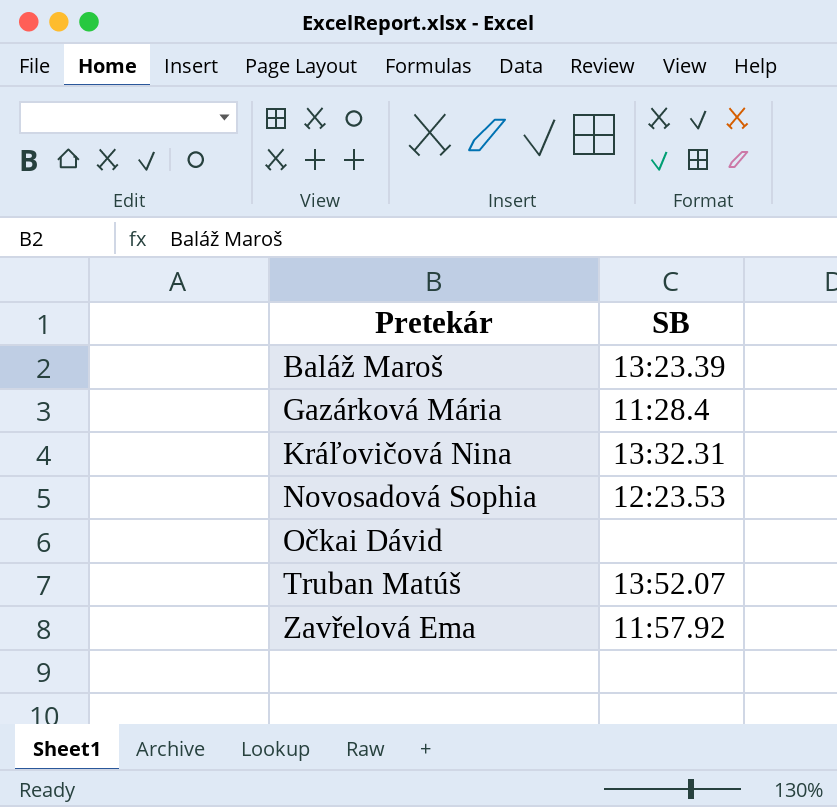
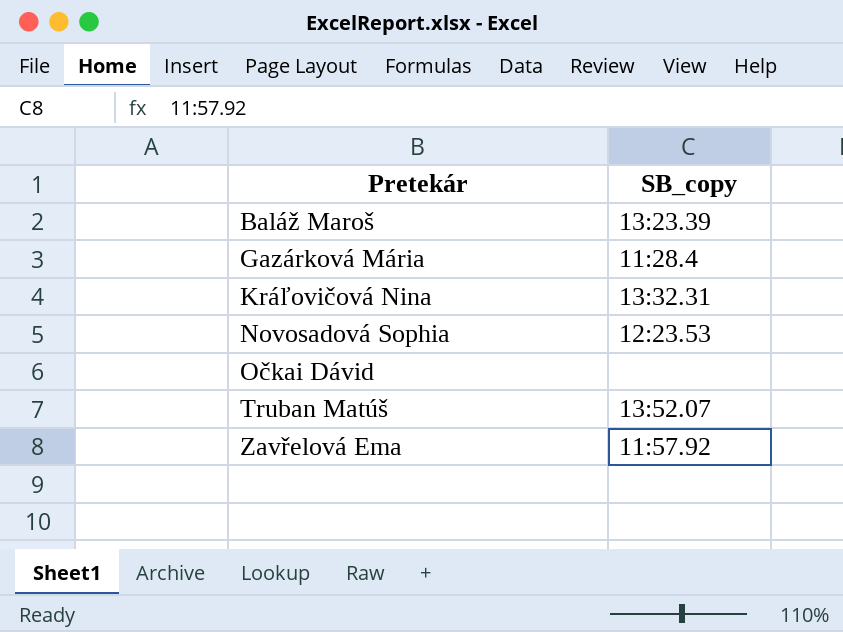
column name: SB -> SB_copy

